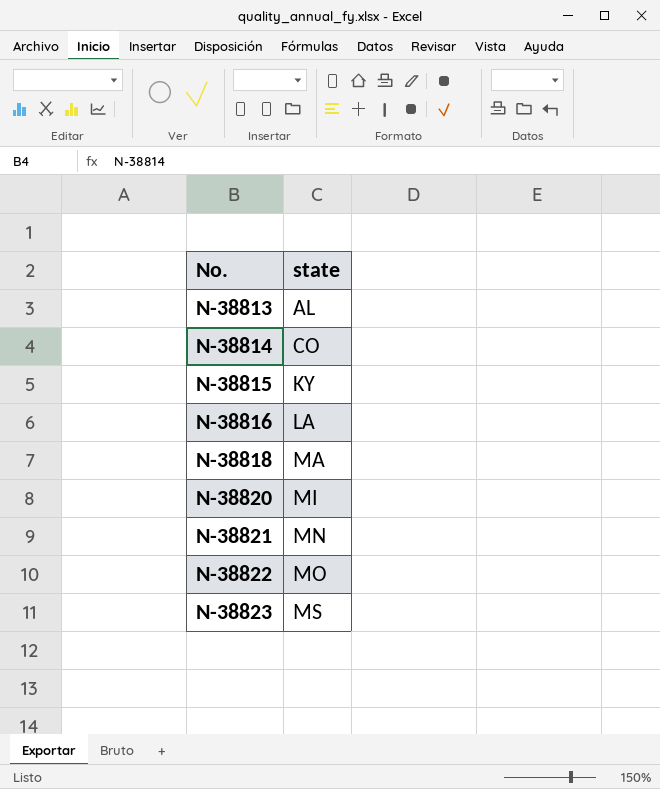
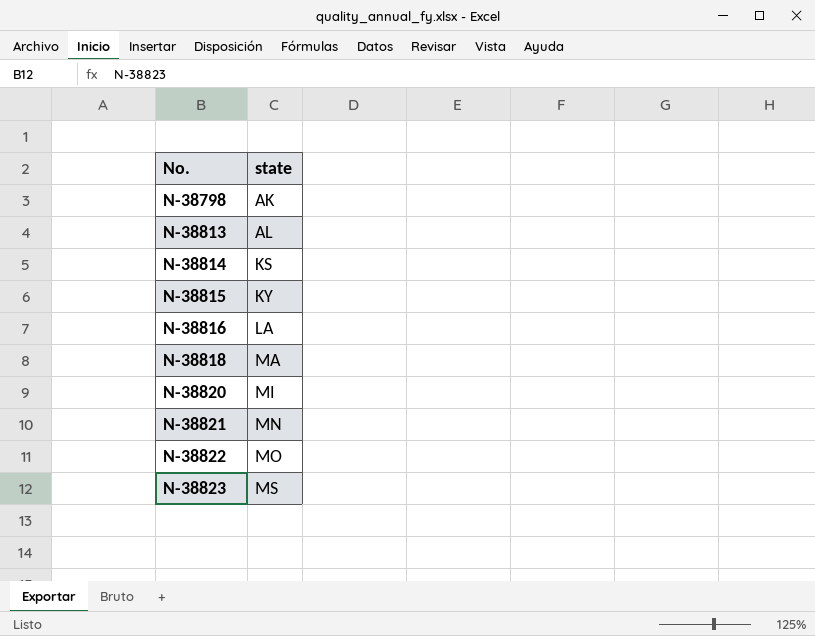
row N-38798: none -> AK
N-38814 | state: CO -> KS

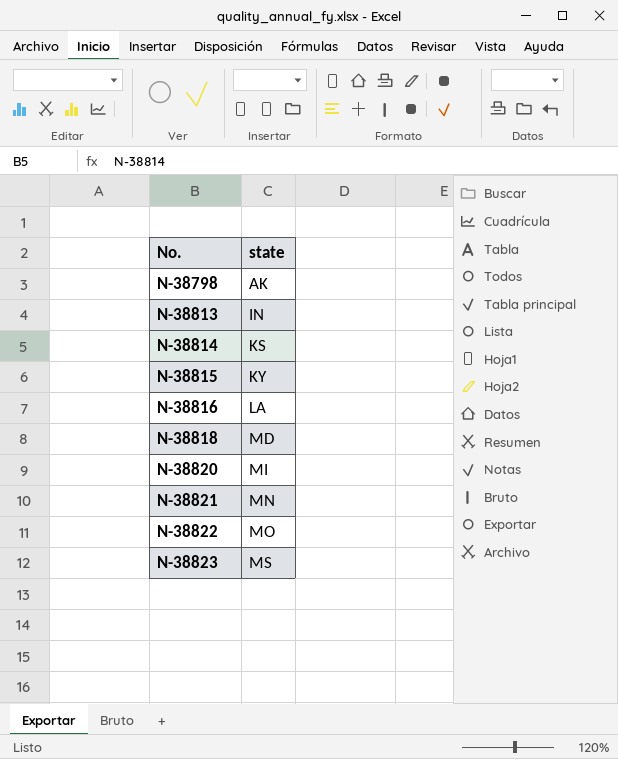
N-38813 | state: AL -> IN
N-38818 | state: MA -> MD

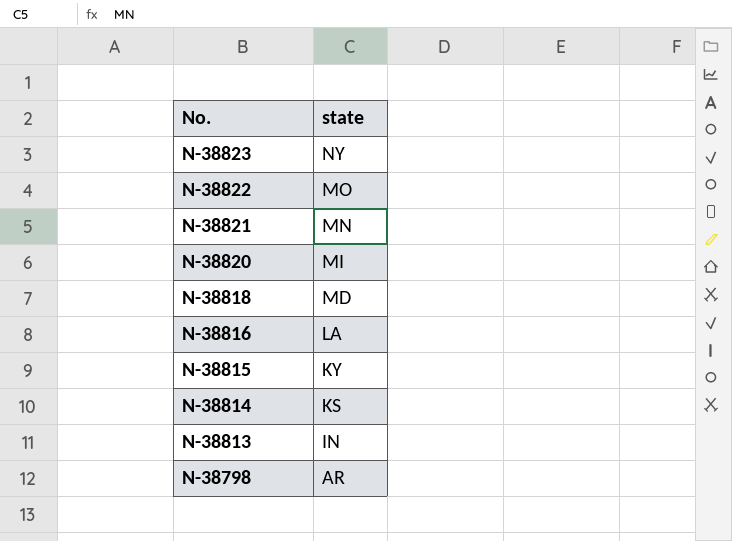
row order: No. ascending -> No. descending
N-38823 | state: MS -> NY
N-38798 | state: AK -> AR

